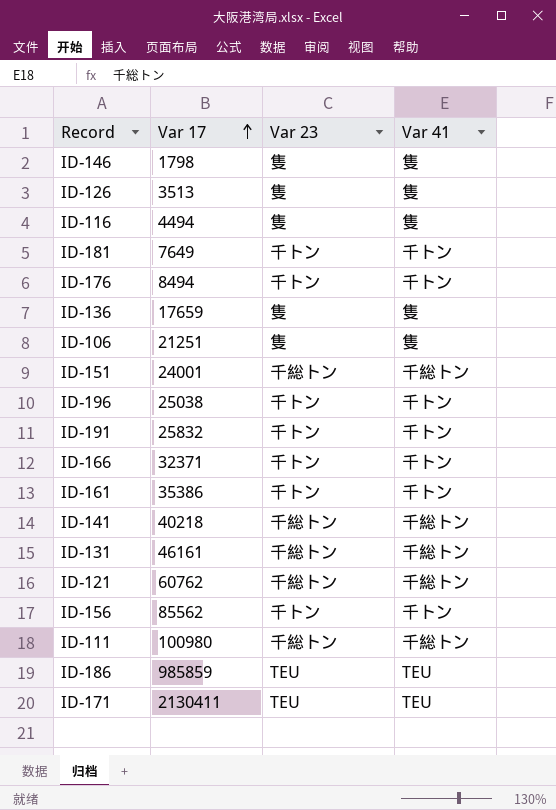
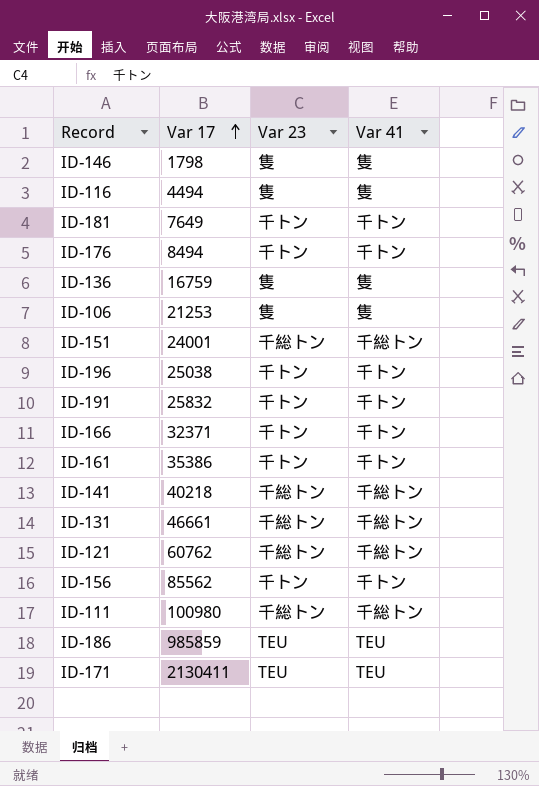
row ID-126: 3513 | 隻 | 隻 -> none
ID-136 | Var 17: 17659 -> 16759
ID-106 | Var 17: 21251 -> 21253
ID-131 | Var 17: 46161 -> 46661

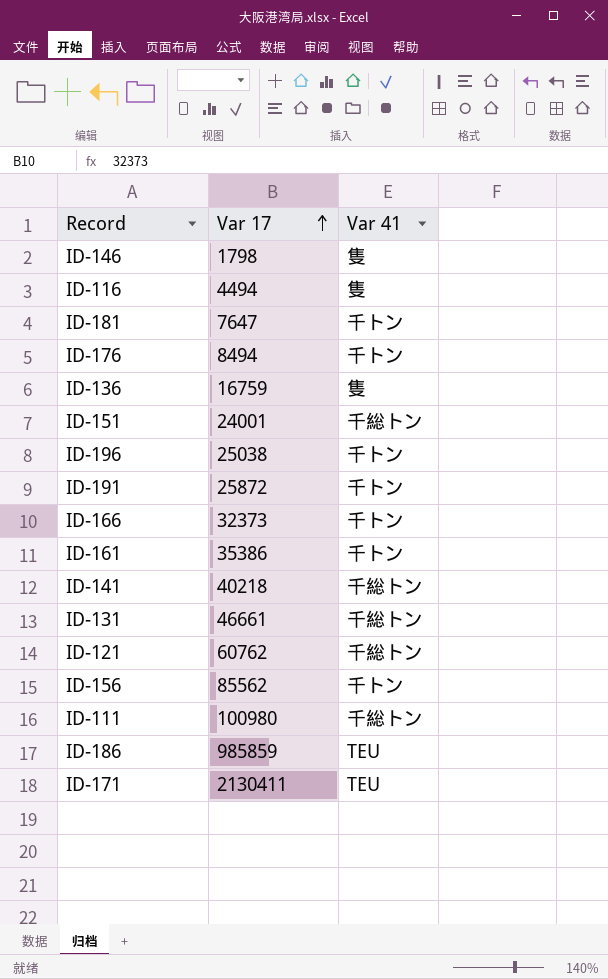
column Var 23 | position: 3 -> none
row ID-106: 21253 | 隻 | 隻 -> none
ID-181 | Var 17: 7649 -> 7647
ID-191 | Var 17: 25832 -> 25872
ID-166 | Var 17: 32371 -> 32373

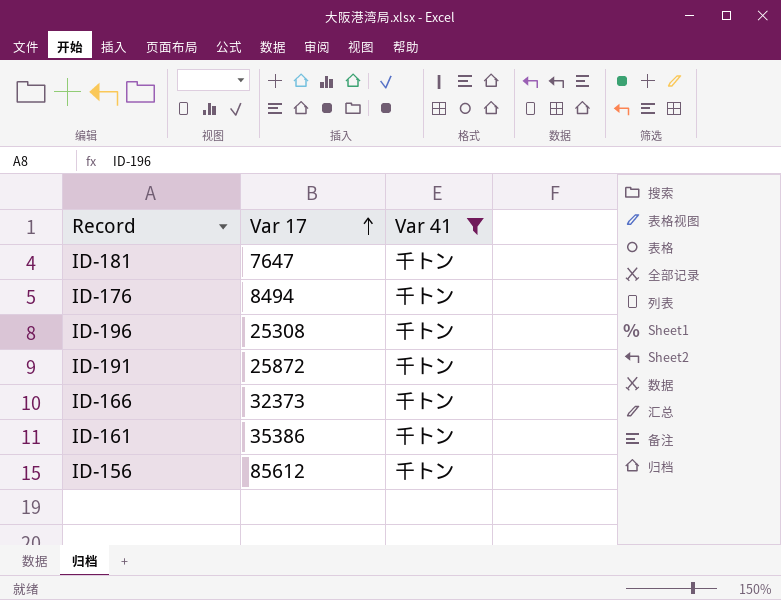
filter: none -> Var 41 = 千トン
ID-196 | Var 17: 25038 -> 25308
ID-156 | Var 17: 85562 -> 85612

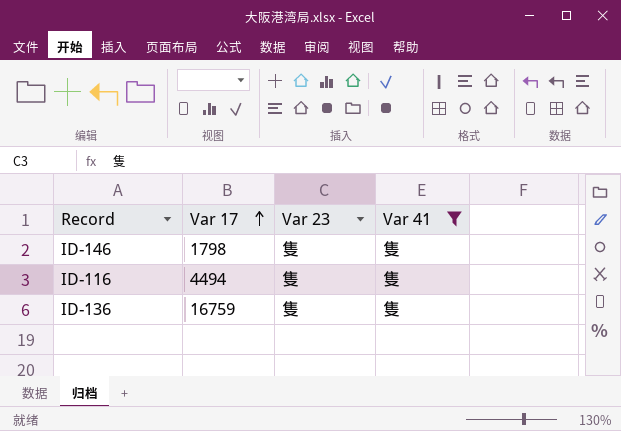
filter: Var 41 = 千トン -> Var 41 = 隻
column Var 23 | position: none -> 3

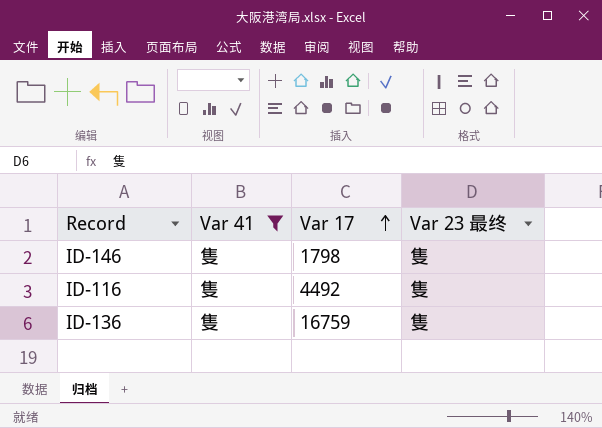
column Var 41 | position: 4 -> 2
column name: Var 23 -> Var 23 最终
ID-116 | Var 17: 4494 -> 4492

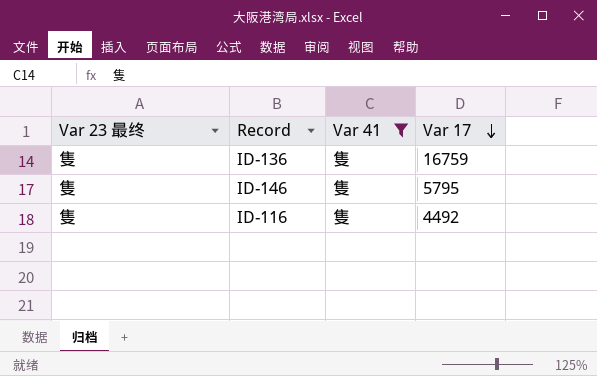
row order: Var 17 ascending -> Var 17 descending
column Var 23 最终 | position: 4 -> 1
ID-146 | Var 17: 1798 -> 5795

